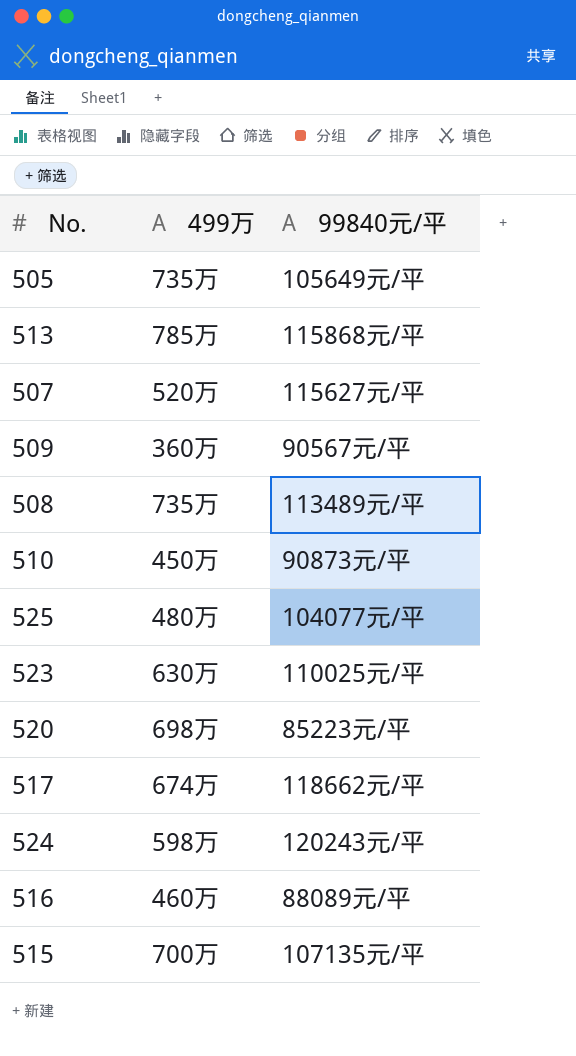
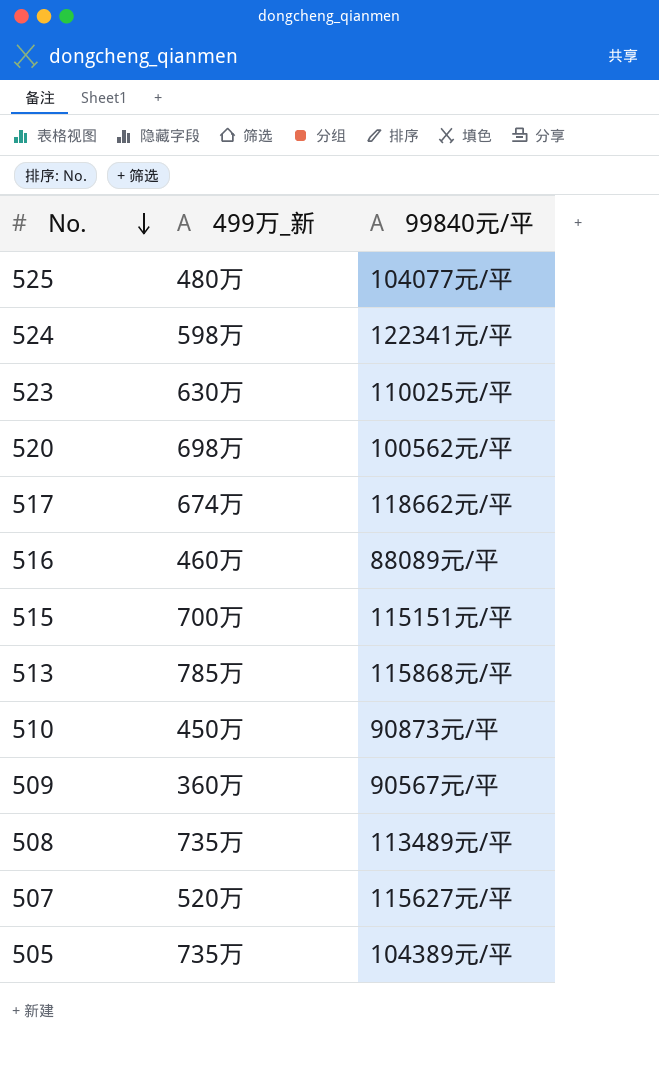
row order: none -> No. descending
column name: 499万 -> 499万_新
524 | 99840元/平: 120243元/平 -> 122341元/平
520 | 99840元/平: 85223元/平 -> 100562元/平
515 | 99840元/平: 107135元/平 -> 115151元/平
505 | 99840元/平: 105649元/平 -> 104389元/平

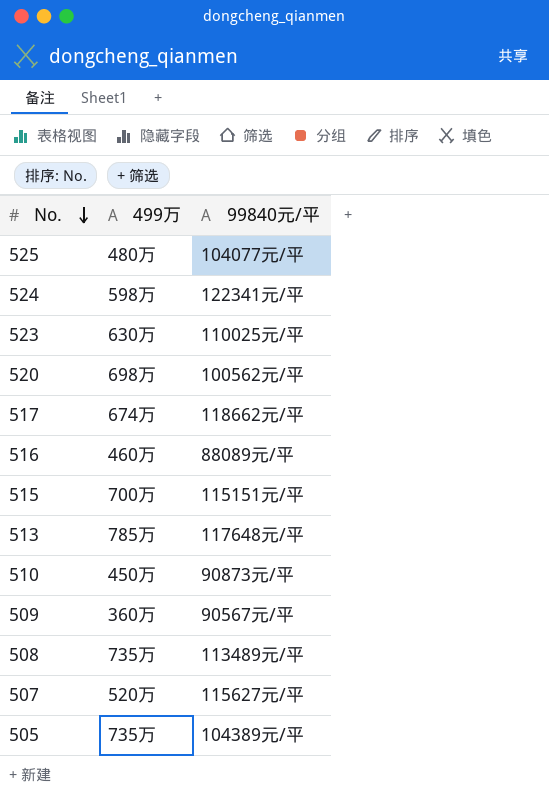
column name: 499万_新 -> 499万
513 | 99840元/平: 115868元/平 -> 117648元/平

